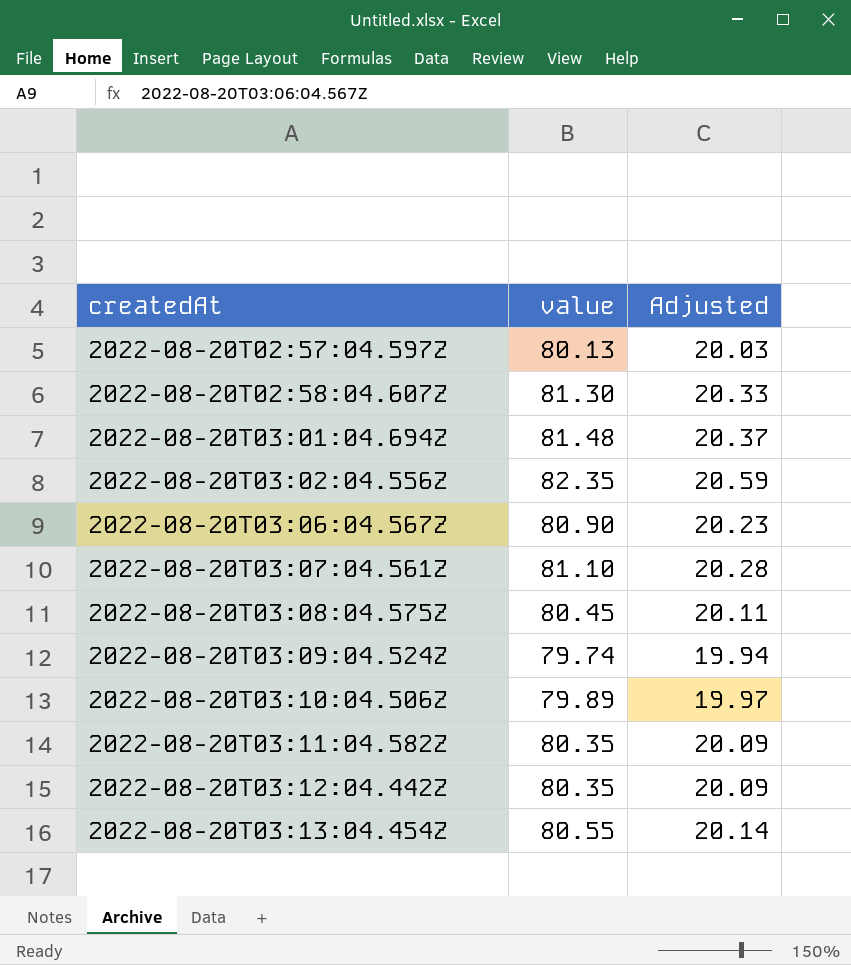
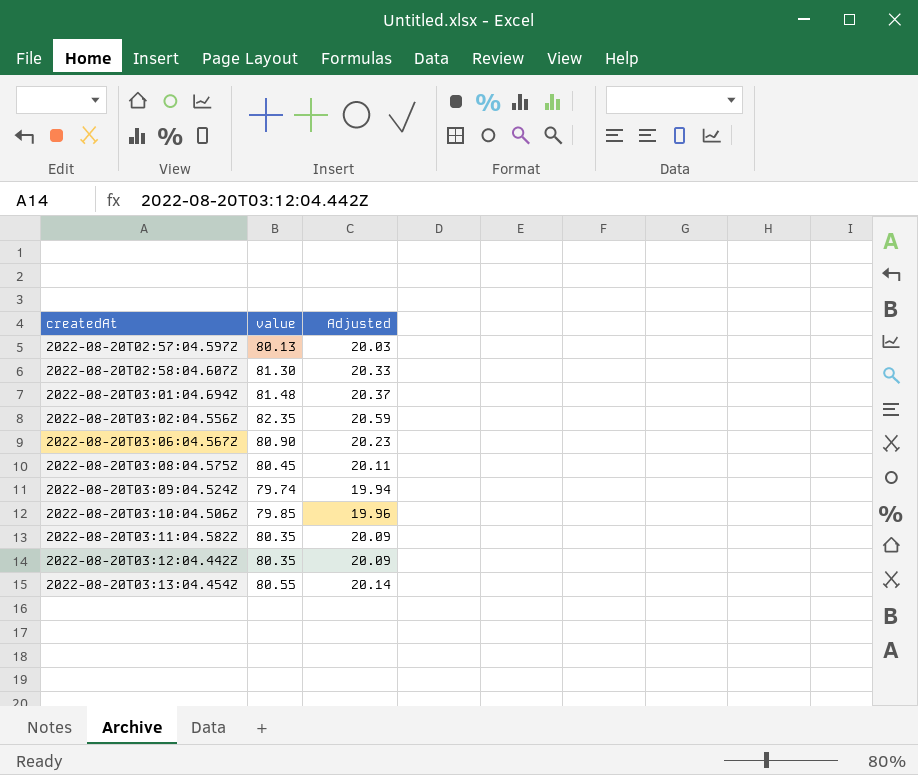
row 2022-08-20T03:07:04.561Z: 81.10 | 20.28 -> none
2022-08-20T03:10:04.506Z | value: 79.89 -> 79.85
2022-08-20T03:10:04.506Z | Adjusted: 19.97 -> 19.96

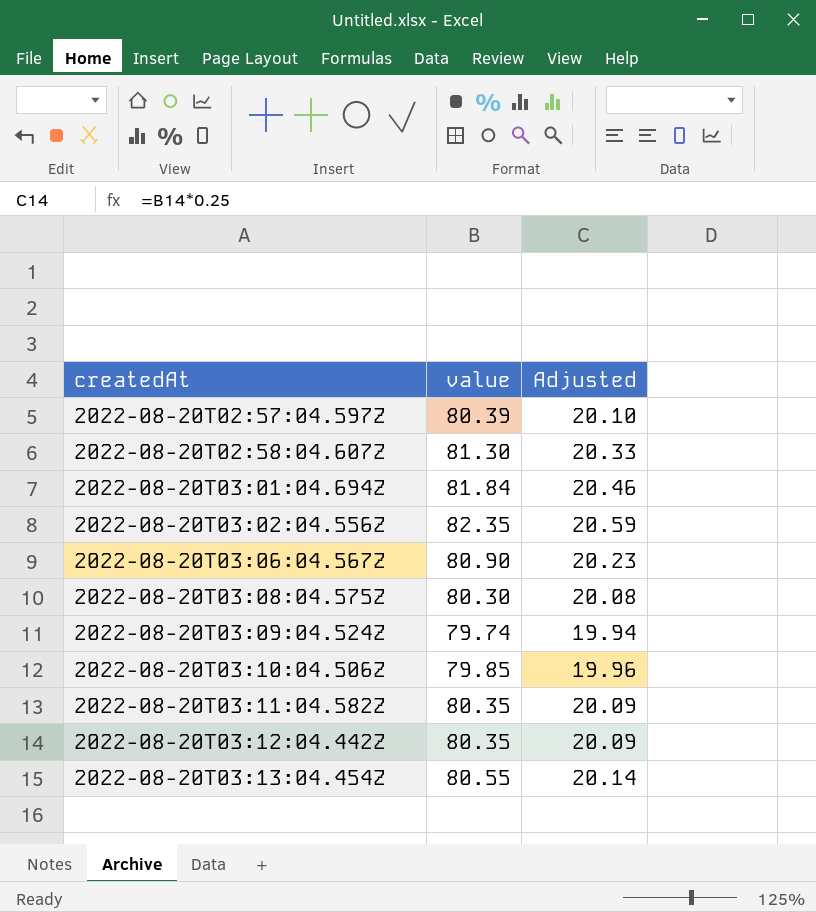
2022-08-20T02:57:04.597Z | value: 80.13 -> 80.39
2022-08-20T02:57:04.597Z | Adjusted: 20.03 -> 20.10
2022-08-20T03:01:04.694Z | value: 81.48 -> 81.84
2022-08-20T03:01:04.694Z | Adjusted: 20.37 -> 20.46
2022-08-20T03:08:04.575Z | value: 80.45 -> 80.30
2022-08-20T03:08:04.575Z | Adjusted: 20.11 -> 20.08

